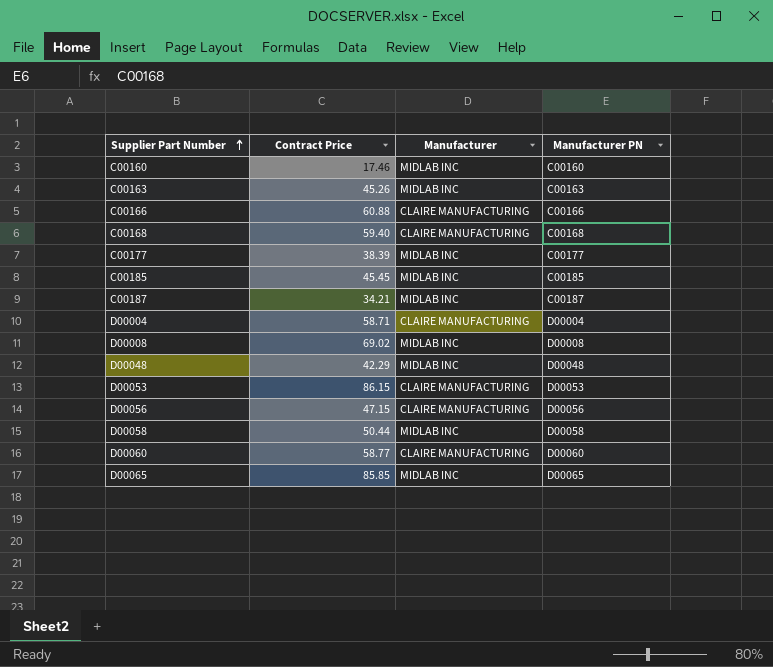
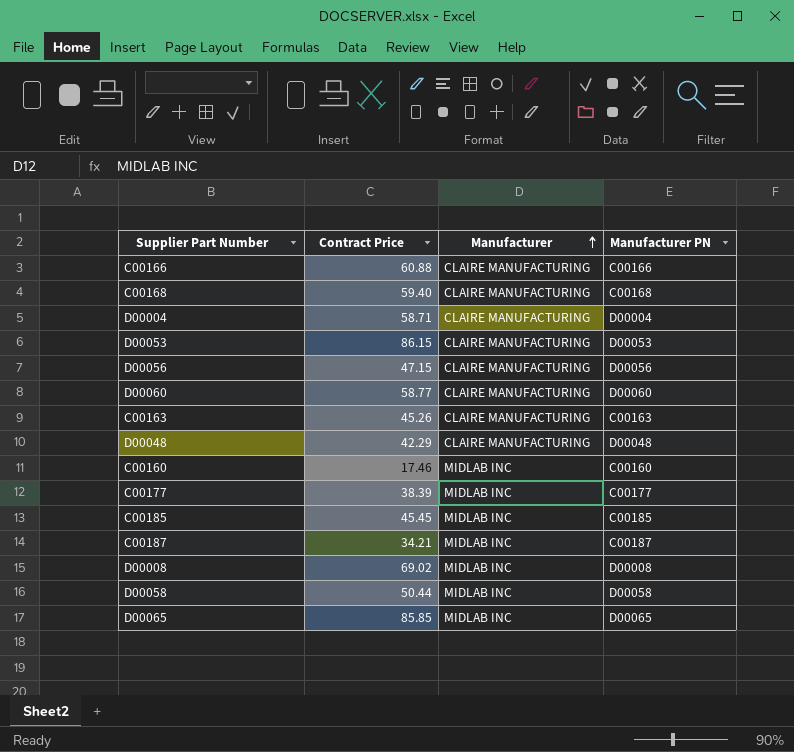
row order: Supplier Part Number ascending -> Manufacturer ascending
C00163 | Manufacturer: MIDLAB INC -> CLAIRE MANUFACTURING
D00048 | Manufacturer: MIDLAB INC -> CLAIRE MANUFACTURING

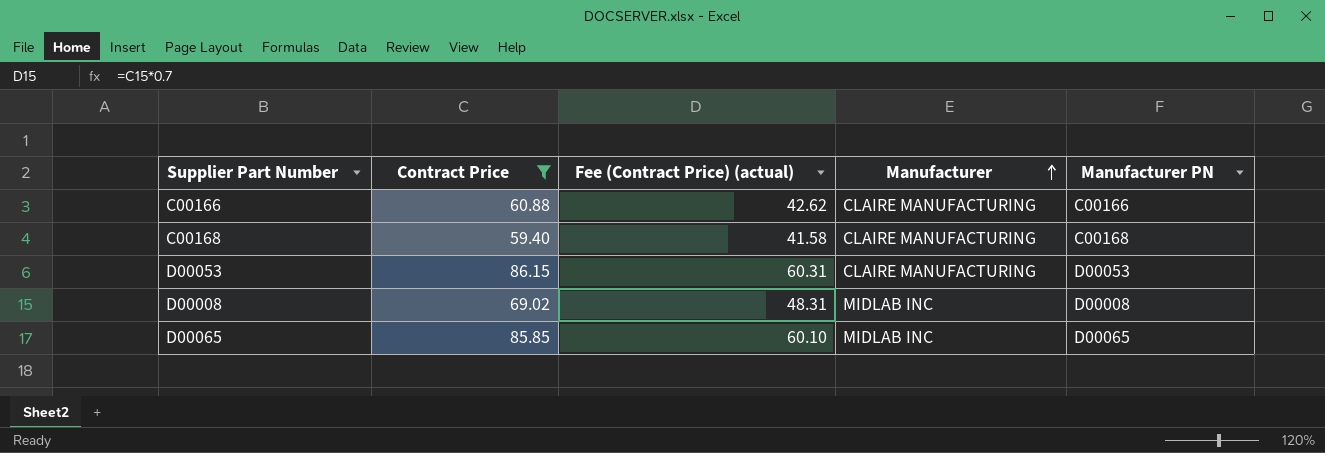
filter: none -> Contract Price >= 59.40
column Fee (Contract Price) (actual) | formula: none -> [Contract Price] * 0.7

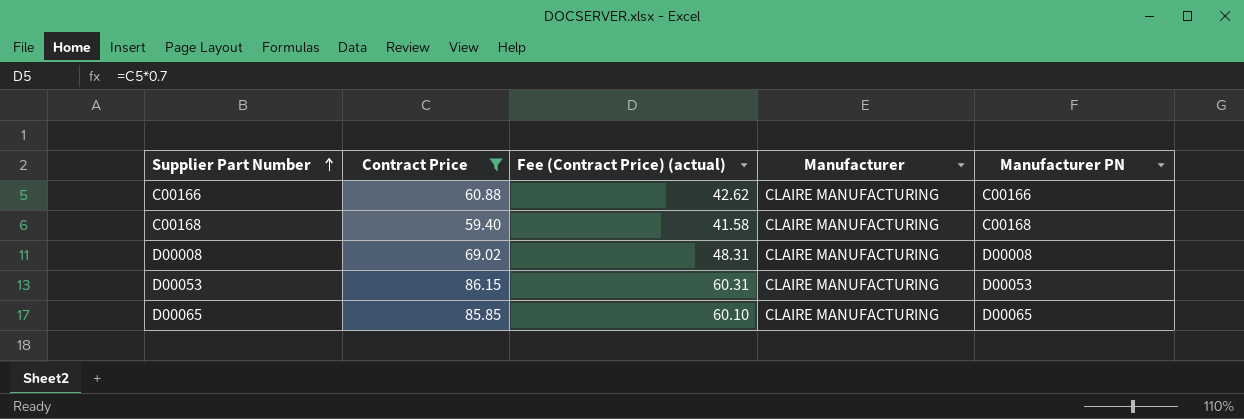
row order: Manufacturer ascending -> Supplier Part Number ascending
D00008 | Manufacturer: MIDLAB INC -> CLAIRE MANUFACTURING
D00065 | Manufacturer: MIDLAB INC -> CLAIRE MANUFACTURING

